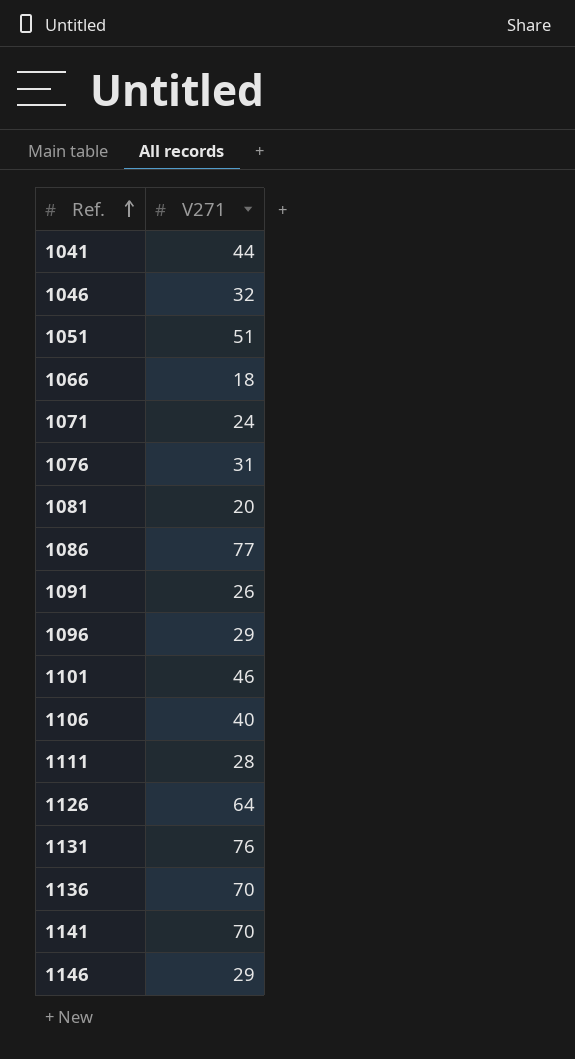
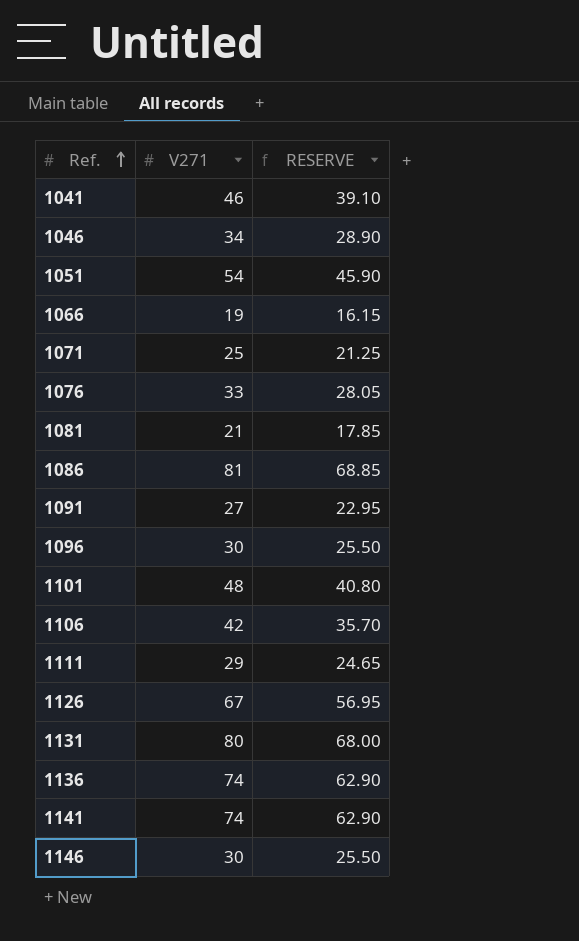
column RESERVE | formula: none -> [V271] * 0.85
1041 | V271: 44 -> 46
1046 | V271: 32 -> 34
1051 | V271: 51 -> 54
1066 | V271: 18 -> 19
1071 | V271: 24 -> 25
1076 | V271: 31 -> 33
1081 | V271: 20 -> 21
1086 | V271: 77 -> 81
1091 | V271: 26 -> 27
1096 | V271: 29 -> 30
1101 | V271: 46 -> 48
1106 | V271: 40 -> 42
1111 | V271: 28 -> 29
1126 | V271: 64 -> 67
1131 | V271: 76 -> 80
1136 | V271: 70 -> 74
1141 | V271: 70 -> 74
1146 | V271: 29 -> 30

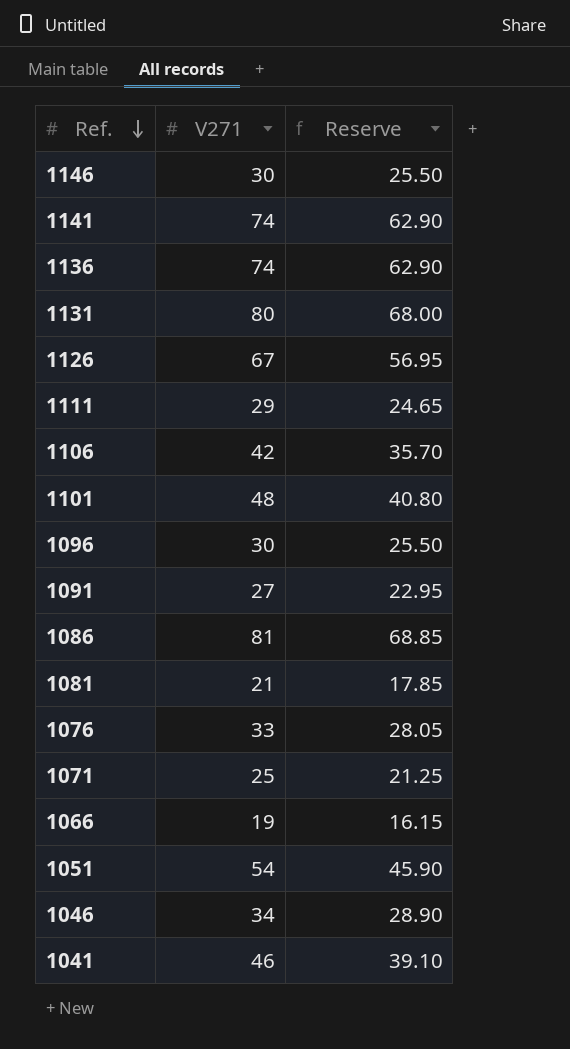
row order: Ref. ascending -> Ref. descending
column name: RESERVE -> Reserve

